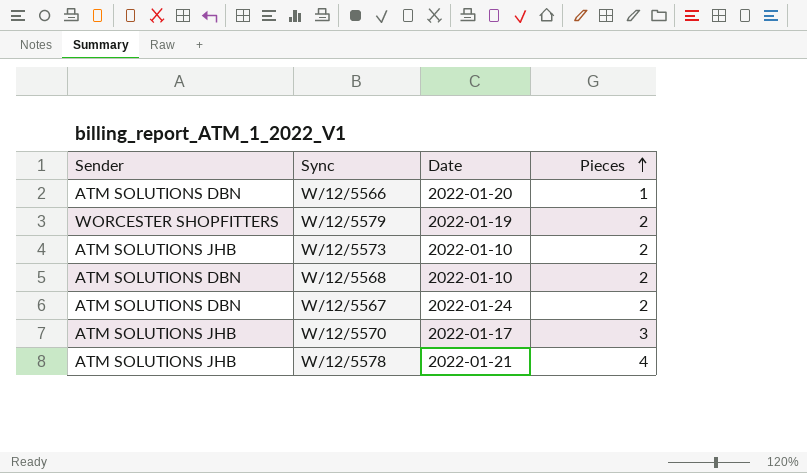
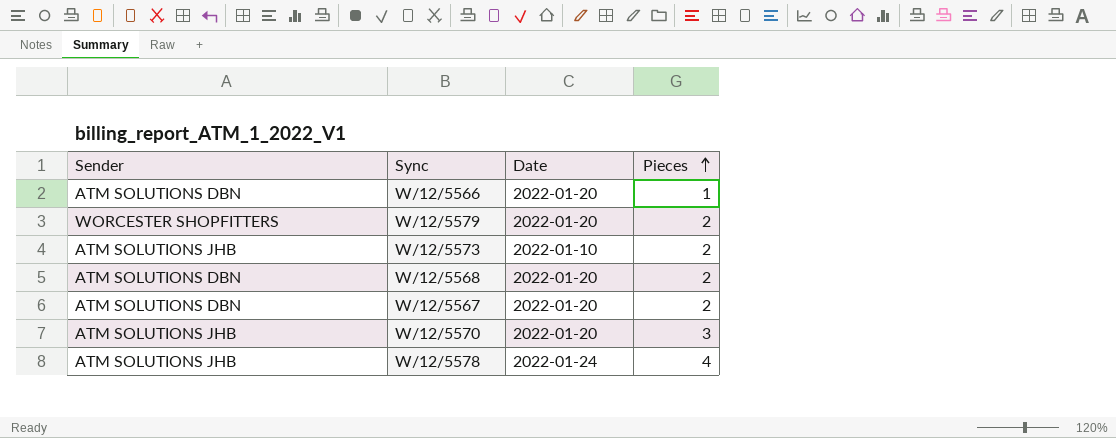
W/12/5579 | Date: 2022-01-19 -> 2022-01-20
W/12/5568 | Date: 2022-01-10 -> 2022-01-20
W/12/5567 | Date: 2022-01-24 -> 2022-01-20
W/12/5570 | Date: 2022-01-17 -> 2022-01-20
W/12/5578 | Date: 2022-01-21 -> 2022-01-24

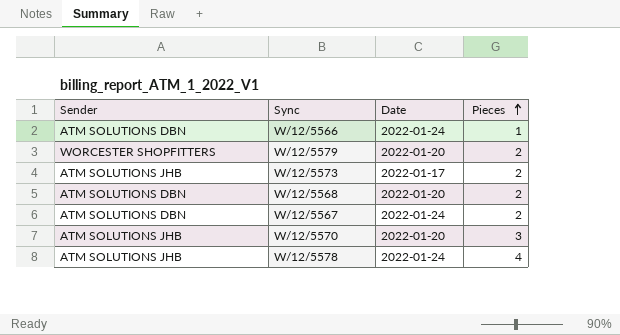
W/12/5566 | Date: 2022-01-20 -> 2022-01-24
W/12/5573 | Date: 2022-01-10 -> 2022-01-17
W/12/5567 | Date: 2022-01-20 -> 2022-01-24

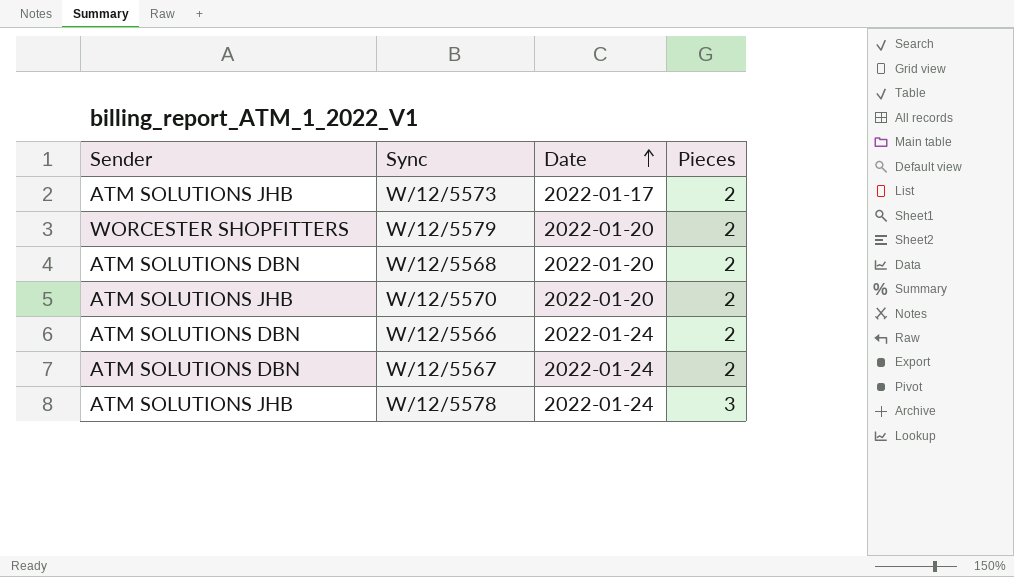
row order: Pieces ascending -> Date ascending
W/12/5570 | Pieces: 3 -> 2
W/12/5566 | Pieces: 1 -> 2
W/12/5578 | Pieces: 4 -> 3

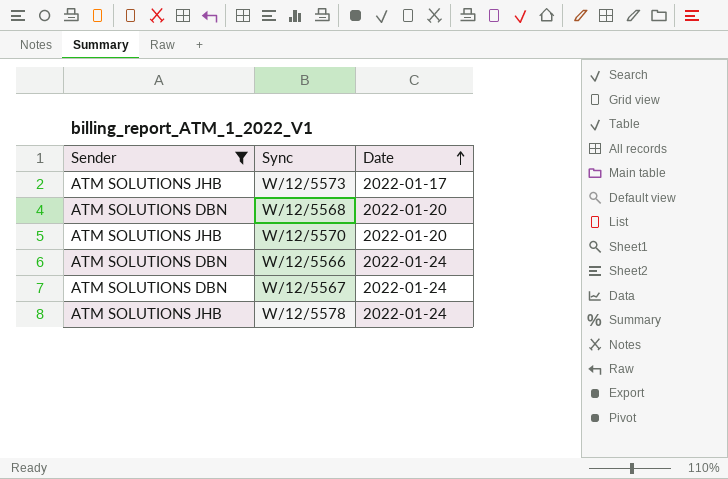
filter: none -> Sender != WORCESTER SHOPFITTERS
column Pieces | position: 4 -> none

